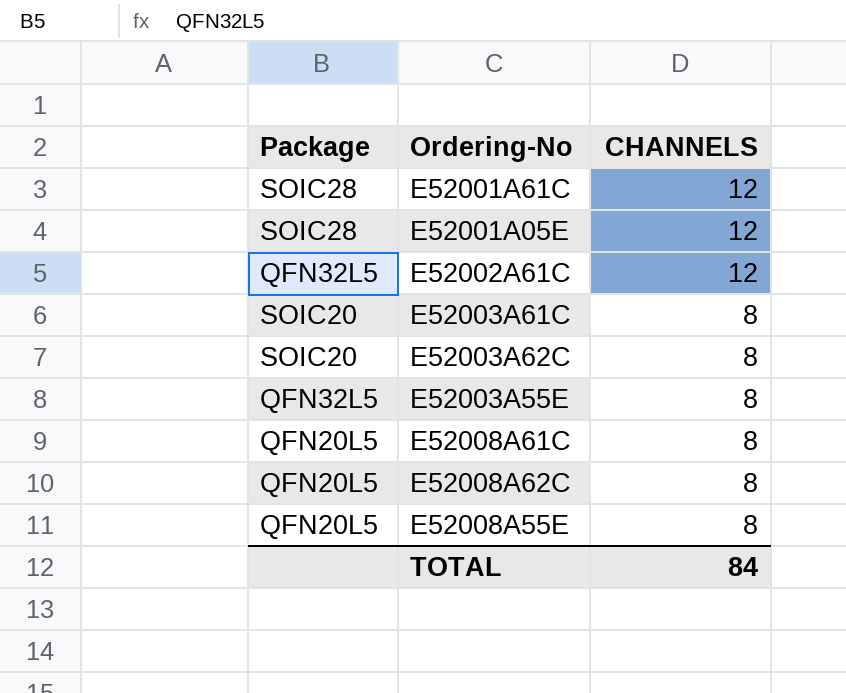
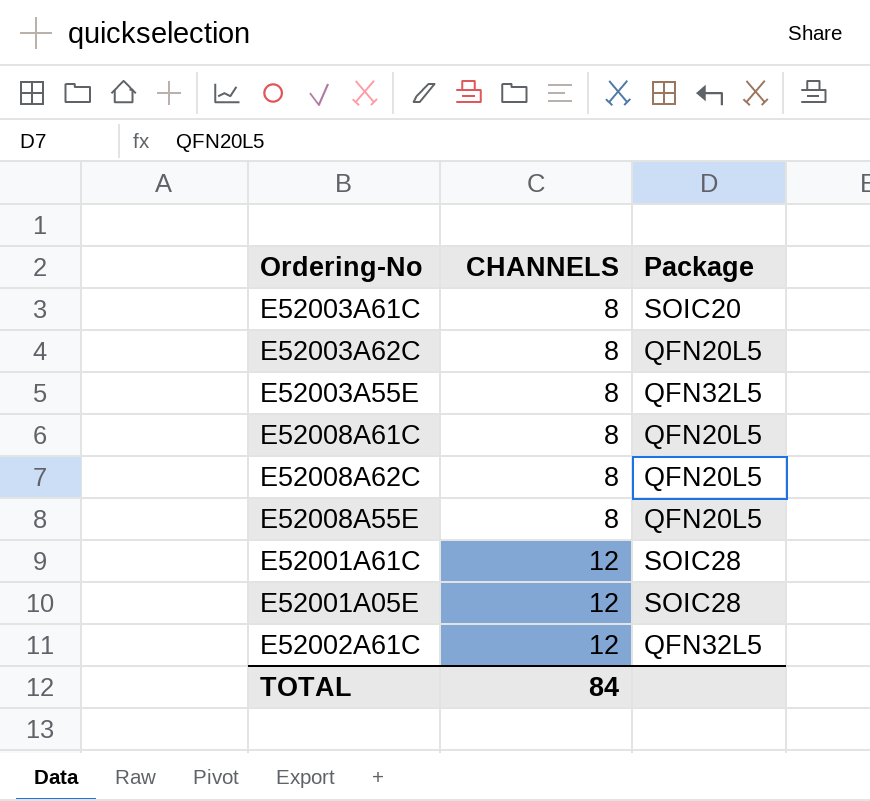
row order: CHANNELS descending -> CHANNELS ascending
column Package | position: 1 -> 3
E52003A62C | Package: SOIC20 -> QFN20L5

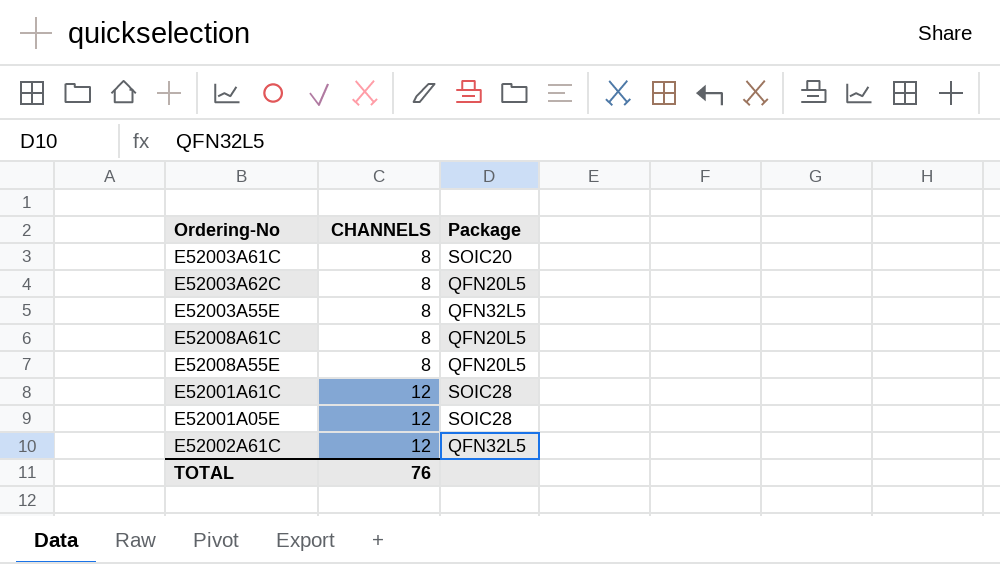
row E52008A62C: 8 | QFN20L5 -> none
TOTAL | CHANNELS: 84 -> 76

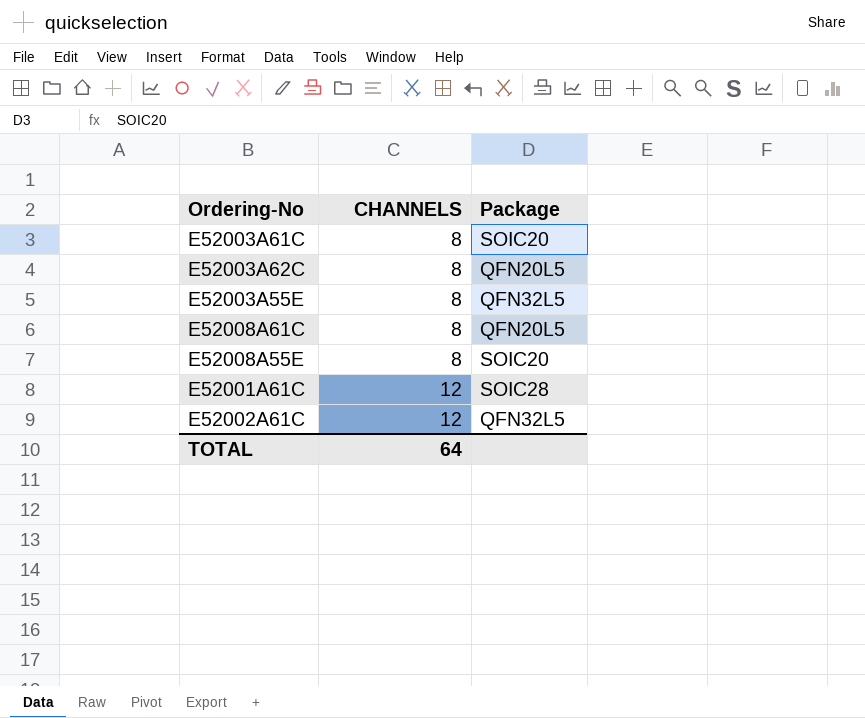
row E52001A05E: 12 | SOIC28 -> none
E52008A55E | Package: QFN20L5 -> SOIC20
TOTAL | CHANNELS: 76 -> 64

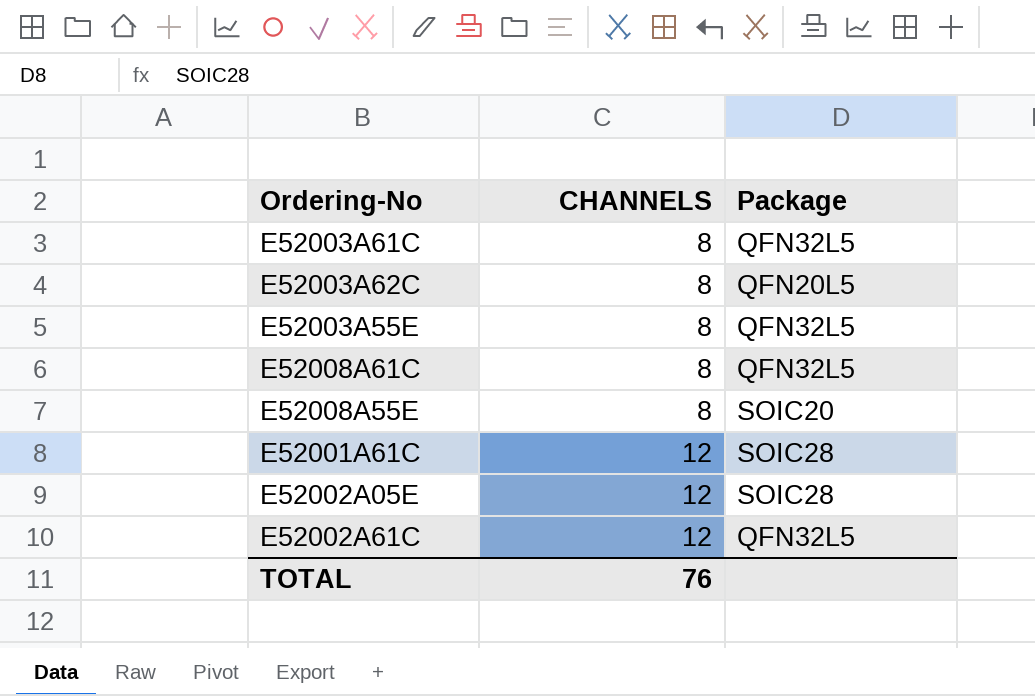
E52003A61C | Package: SOIC20 -> QFN32L5
E52008A61C | Package: QFN20L5 -> QFN32L5
row E52002A05E: none -> 12 | SOIC28
TOTAL | CHANNELS: 64 -> 76

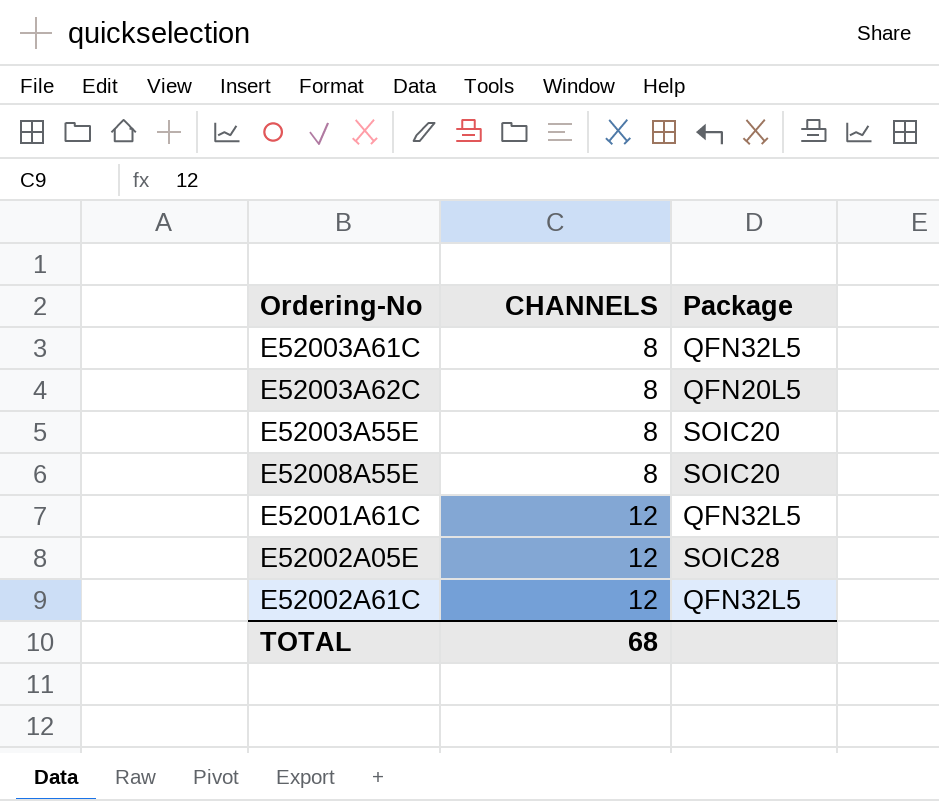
row E52008A61C: 8 | QFN32L5 -> none
E52003A55E | Package: QFN32L5 -> SOIC20
E52001A61C | Package: SOIC28 -> QFN32L5
TOTAL | CHANNELS: 76 -> 68

